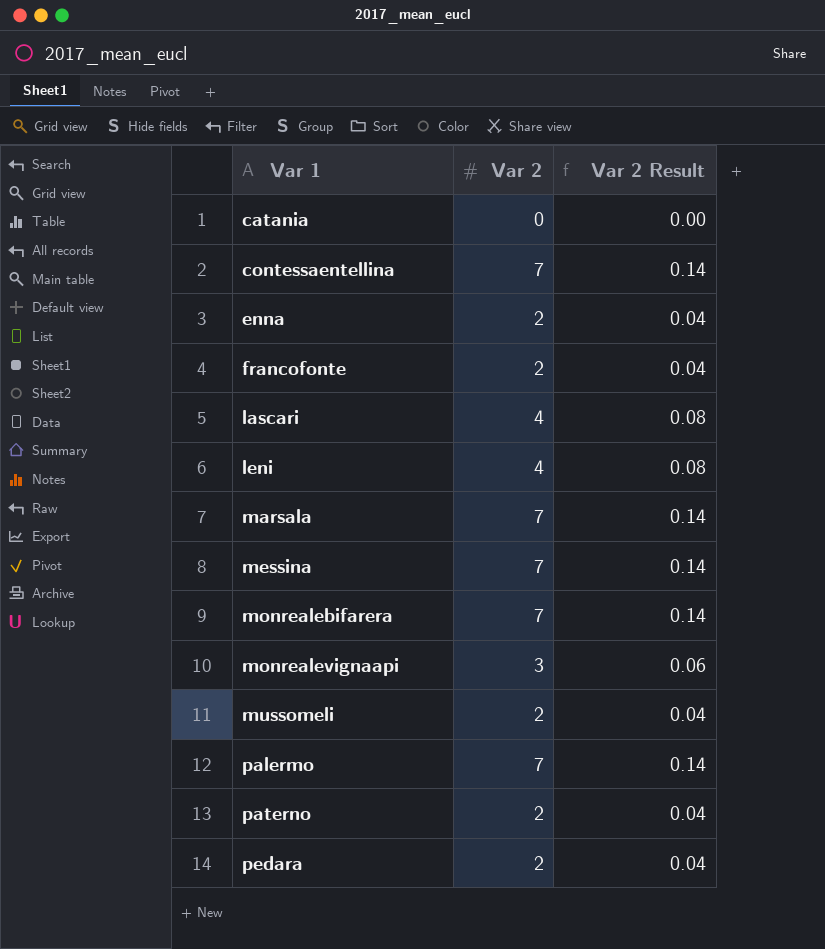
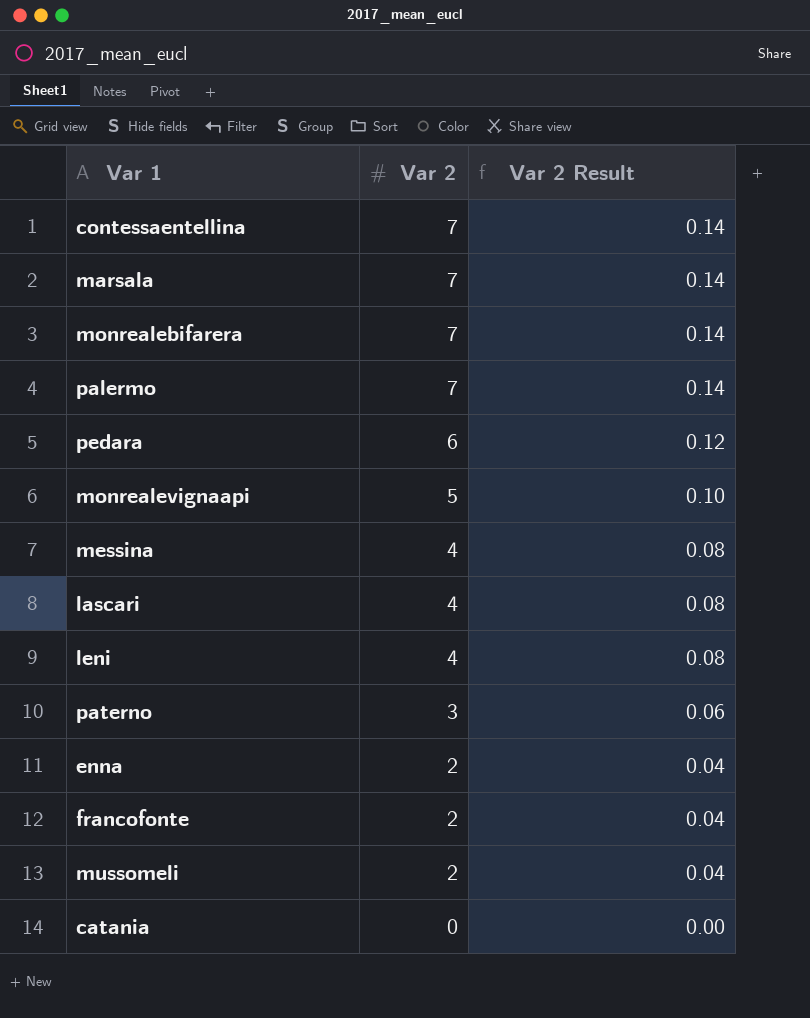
row order: Var 1 ascending -> Var 2 descending
pedara | Var 2: 2 -> 6
pedara | Var 2 Result: 0.04 -> 0.12
monrealevignaapi | Var 2: 3 -> 5
monrealevignaapi | Var 2 Result: 0.06 -> 0.10
messina | Var 2: 7 -> 4
messina | Var 2 Result: 0.14 -> 0.08
paterno | Var 2: 2 -> 3
paterno | Var 2 Result: 0.04 -> 0.06

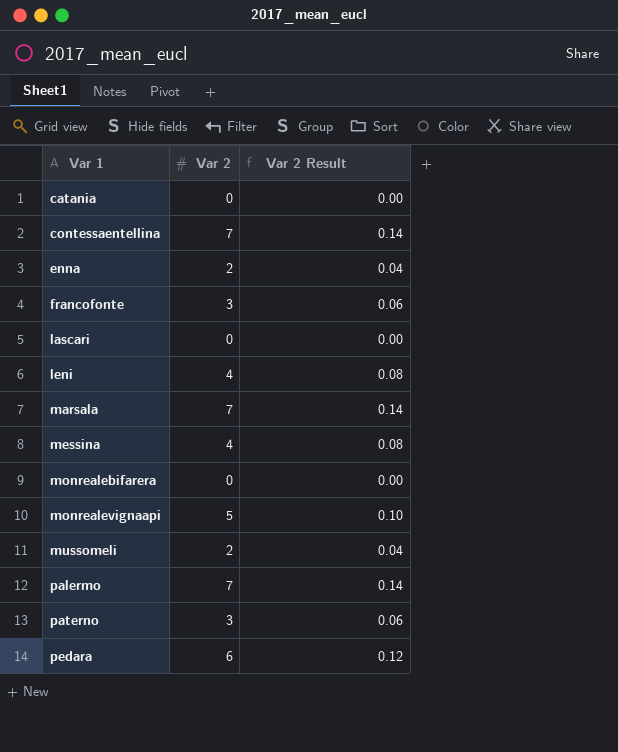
row order: Var 2 descending -> Var 1 ascending
francofonte | Var 2: 2 -> 3
francofonte | Var 2 Result: 0.04 -> 0.06
lascari | Var 2: 4 -> 0
lascari | Var 2 Result: 0.08 -> 0.00
monrealebifarera | Var 2: 7 -> 0
monrealebifarera | Var 2 Result: 0.14 -> 0.00

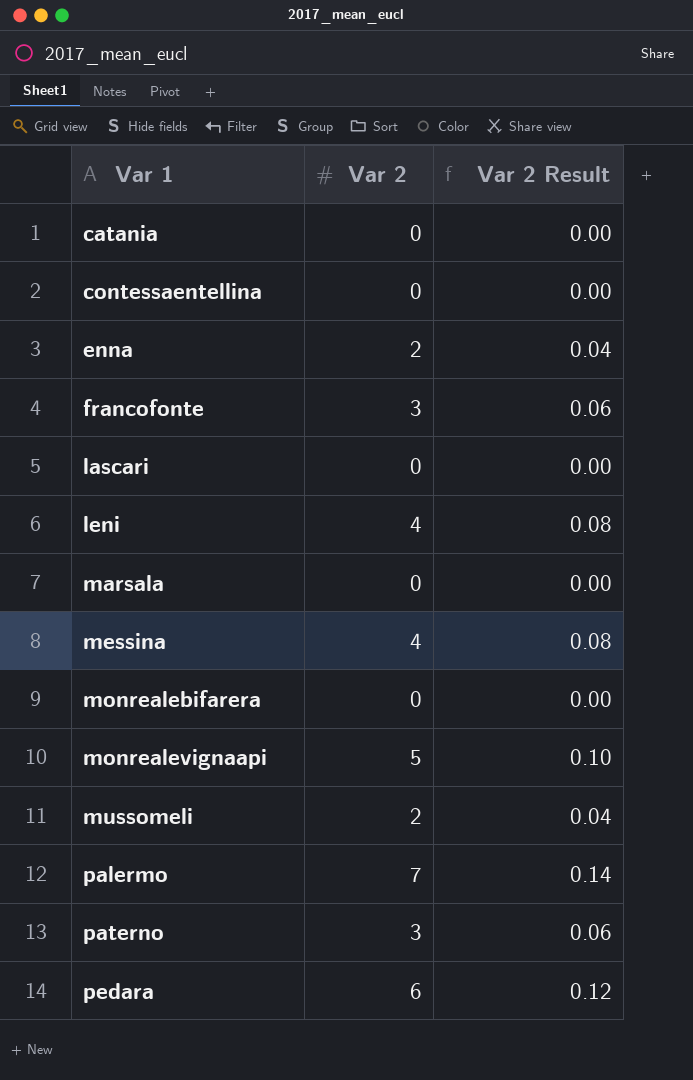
contessaentellina | Var 2: 7 -> 0
contessaentellina | Var 2 Result: 0.14 -> 0.00
marsala | Var 2: 7 -> 0
marsala | Var 2 Result: 0.14 -> 0.00

